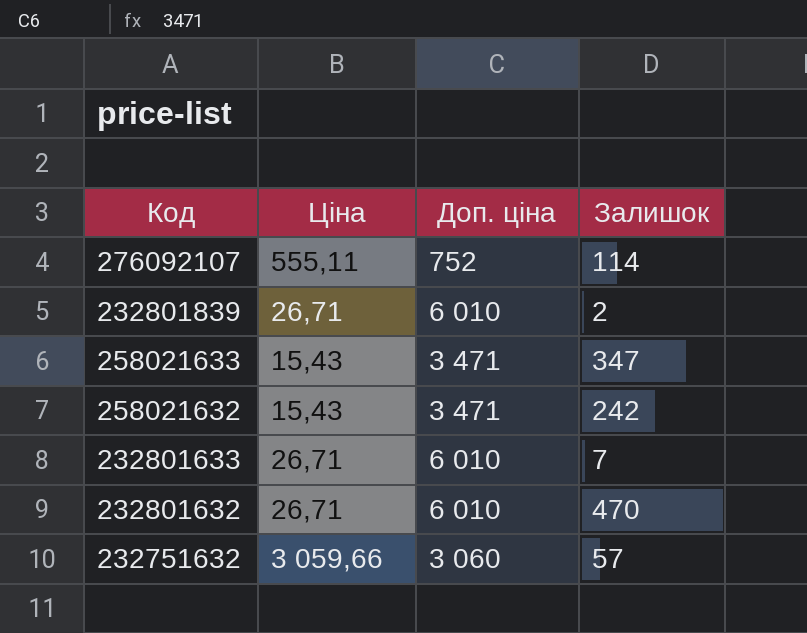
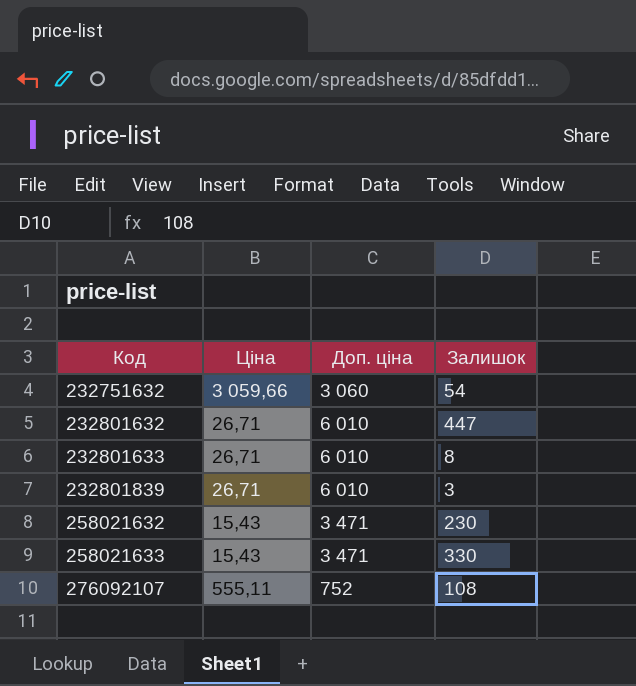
row order: none -> Код ascending
232751632 | Залишок: 57 -> 54
232801632 | Залишок: 470 -> 447
232801633 | Залишок: 7 -> 8
232801839 | Залишок: 2 -> 3
258021632 | Залишок: 242 -> 230
258021633 | Залишок: 347 -> 330
276092107 | Залишок: 114 -> 108

